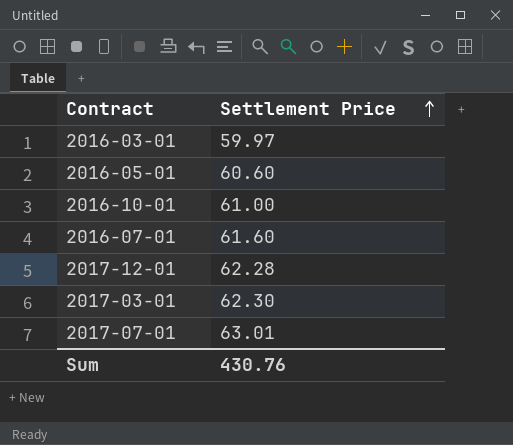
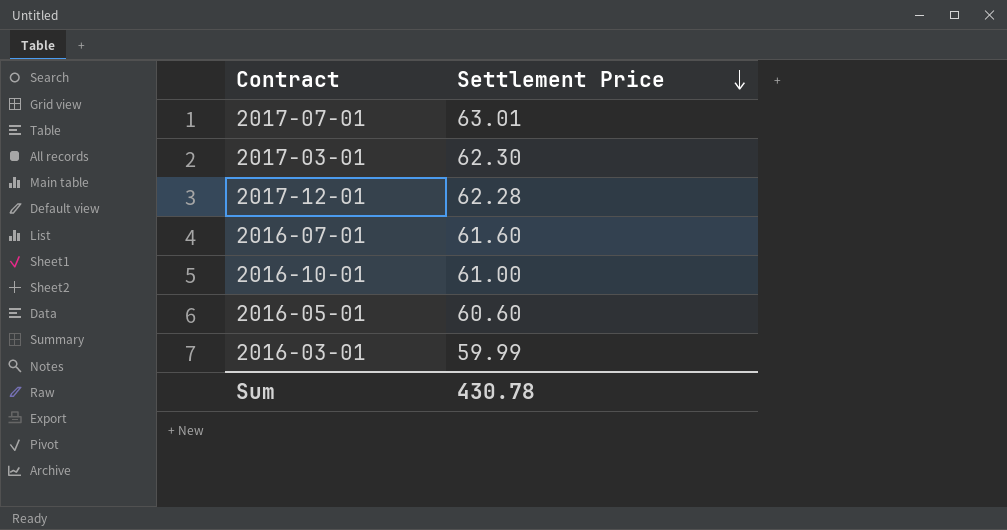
row order: Settlement Price ascending -> Settlement Price descending
2016-03-01 | Settlement Price: 59.97 -> 59.99
Sum | Settlement Price: 430.76 -> 430.78

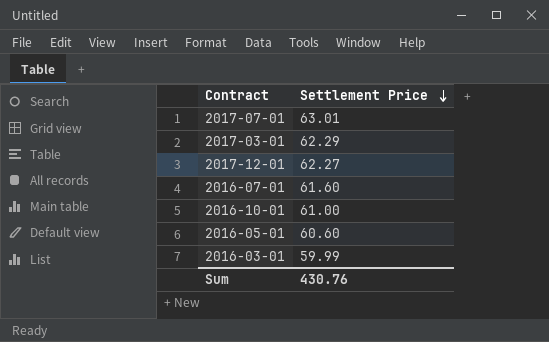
2017-03-01 | Settlement Price: 62.30 -> 62.29
2017-12-01 | Settlement Price: 62.28 -> 62.27
Sum | Settlement Price: 430.78 -> 430.76

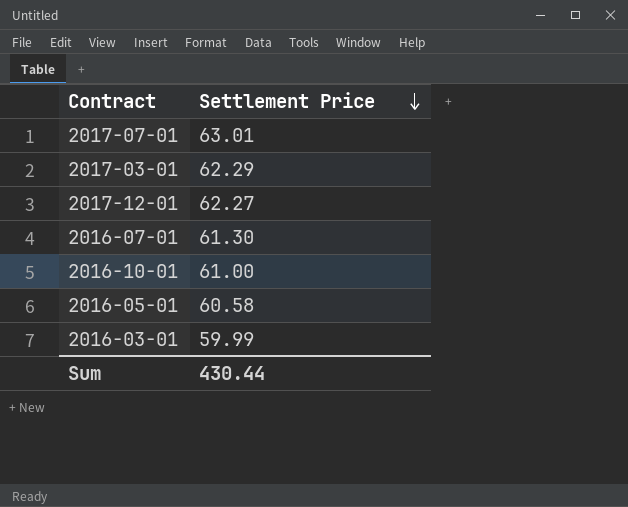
2016-07-01 | Settlement Price: 61.60 -> 61.30
2016-05-01 | Settlement Price: 60.60 -> 60.58
Sum | Settlement Price: 430.76 -> 430.44

